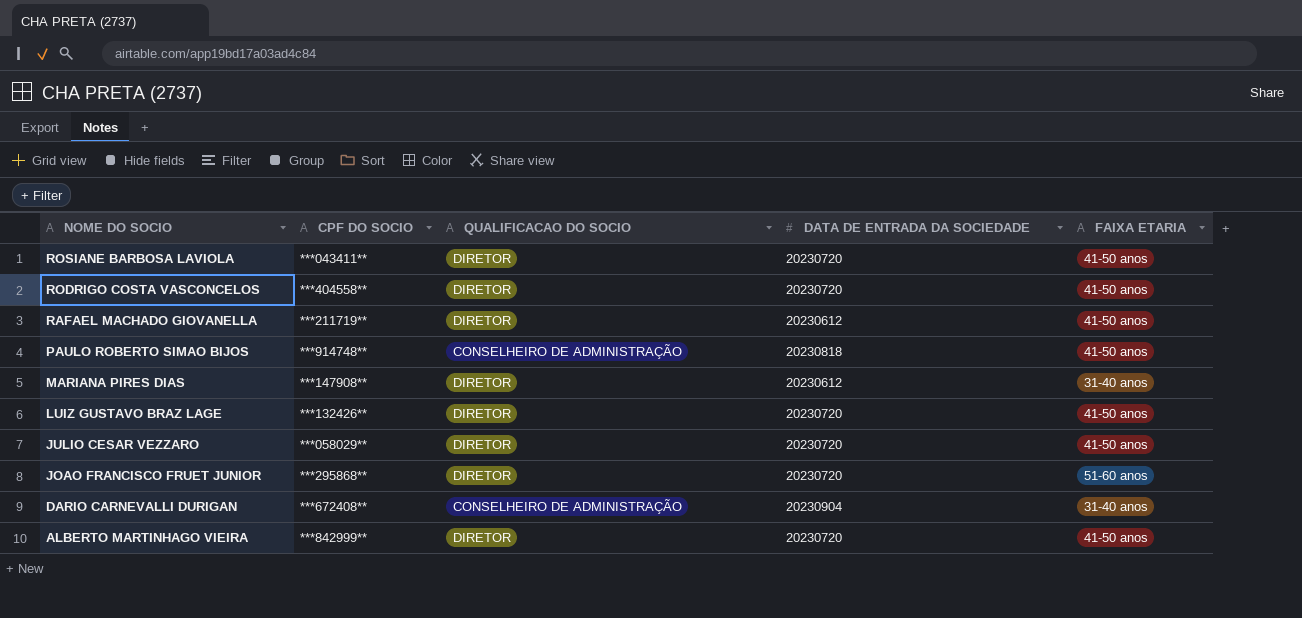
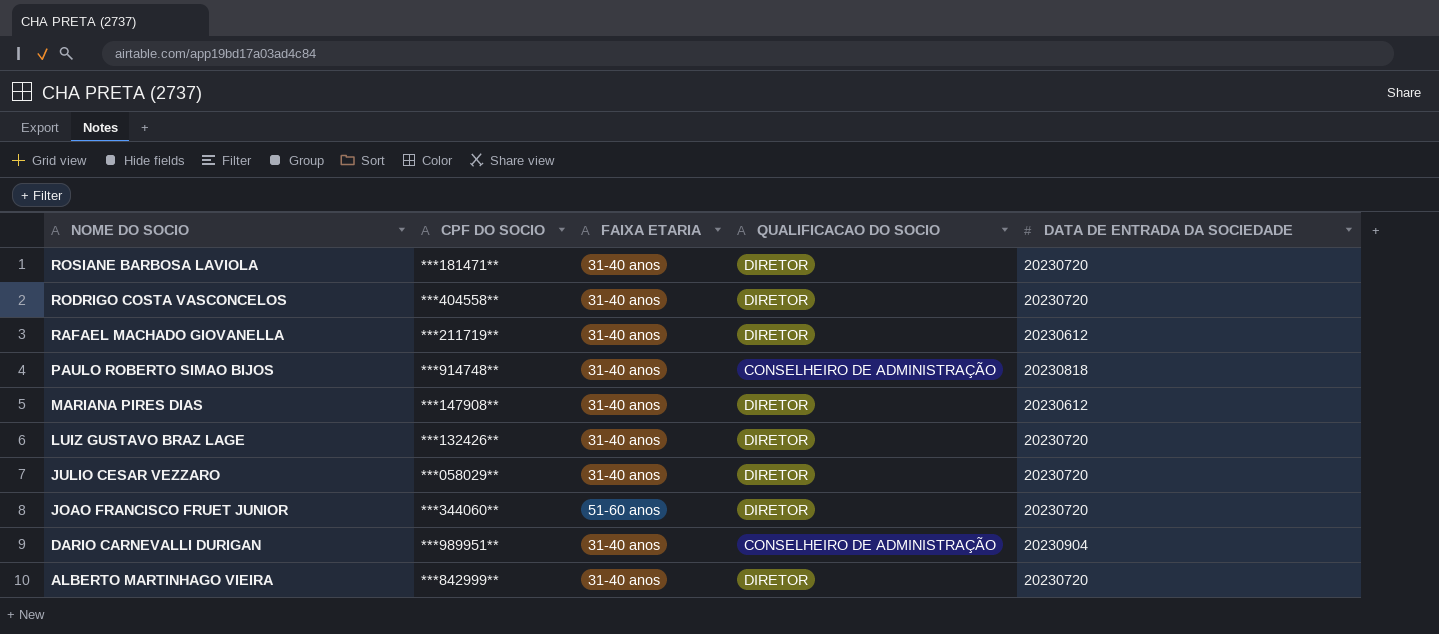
column FAIXA ETARIA | position: 5 -> 3
ROSIANE BARBOSA LAVIOLA | CPF DO SOCIO: ***043411** -> ***181471**
ROSIANE BARBOSA LAVIOLA | FAIXA ETARIA: 41-50 anos -> 31-40 anos
RODRIGO COSTA VASCONCELOS | FAIXA ETARIA: 41-50 anos -> 31-40 anos
RAFAEL MACHADO GIOVANELLA | FAIXA ETARIA: 41-50 anos -> 31-40 anos
PAULO ROBERTO SIMAO BIJOS | FAIXA ETARIA: 41-50 anos -> 31-40 anos
LUIZ GUSTAVO BRAZ LAGE | FAIXA ETARIA: 41-50 anos -> 31-40 anos
JULIO CESAR VEZZARO | FAIXA ETARIA: 41-50 anos -> 31-40 anos
JOAO FRANCISCO FRUET JUNIOR | CPF DO SOCIO: ***295868** -> ***344060**
DARIO CARNEVALLI DURIGAN | CPF DO SOCIO: ***672408** -> ***989951**
ALBERTO MARTINHAGO VIEIRA | FAIXA ETARIA: 41-50 anos -> 31-40 anos

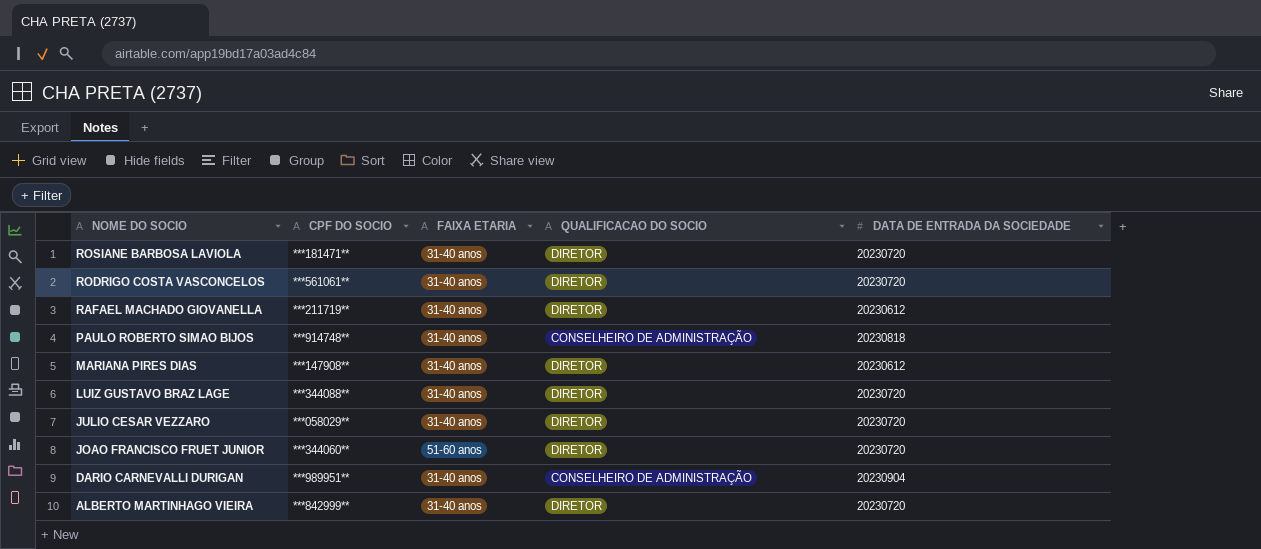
RODRIGO COSTA VASCONCELOS | CPF DO SOCIO: ***404558** -> ***561061**
LUIZ GUSTAVO BRAZ LAGE | CPF DO SOCIO: ***132426** -> ***344088**

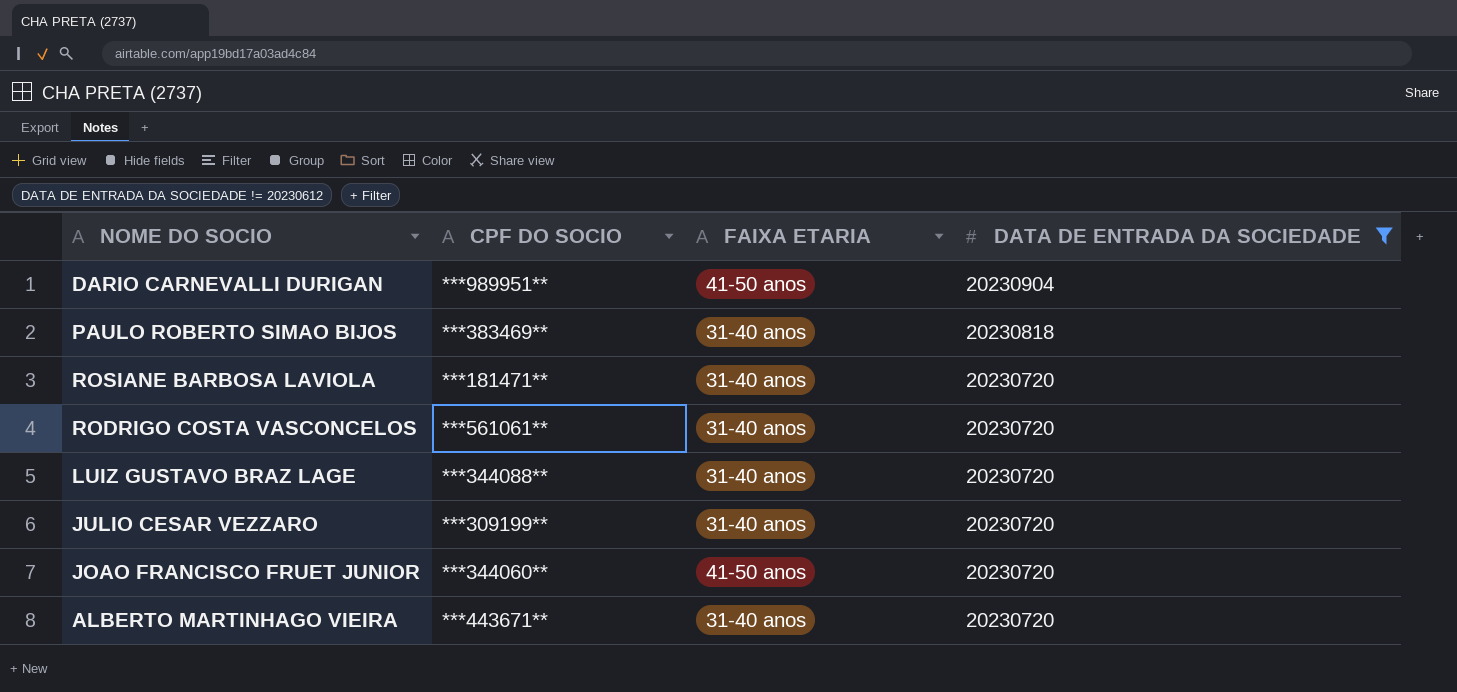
filter: none -> DATA DE ENTRADA DA SOCIEDADE != 20230612
row order: NOME DO SOCIO descending -> DATA DE ENTRADA DA SOCIEDADE descending
column QUALIFICACAO DO SOCIO | position: 4 -> none
DARIO CARNEVALLI DURIGAN | FAIXA ETARIA: 31-40 anos -> 41-50 anos
PAULO ROBERTO SIMAO BIJOS | CPF DO SOCIO: ***914748** -> ***383469**
JULIO CESAR VEZZARO | CPF DO SOCIO: ***058029** -> ***309199**
JOAO FRANCISCO FRUET JUNIOR | FAIXA ETARIA: 51-60 anos -> 41-50 anos
ALBERTO MARTINHAGO VIEIRA | CPF DO SOCIO: ***842999** -> ***443671**

